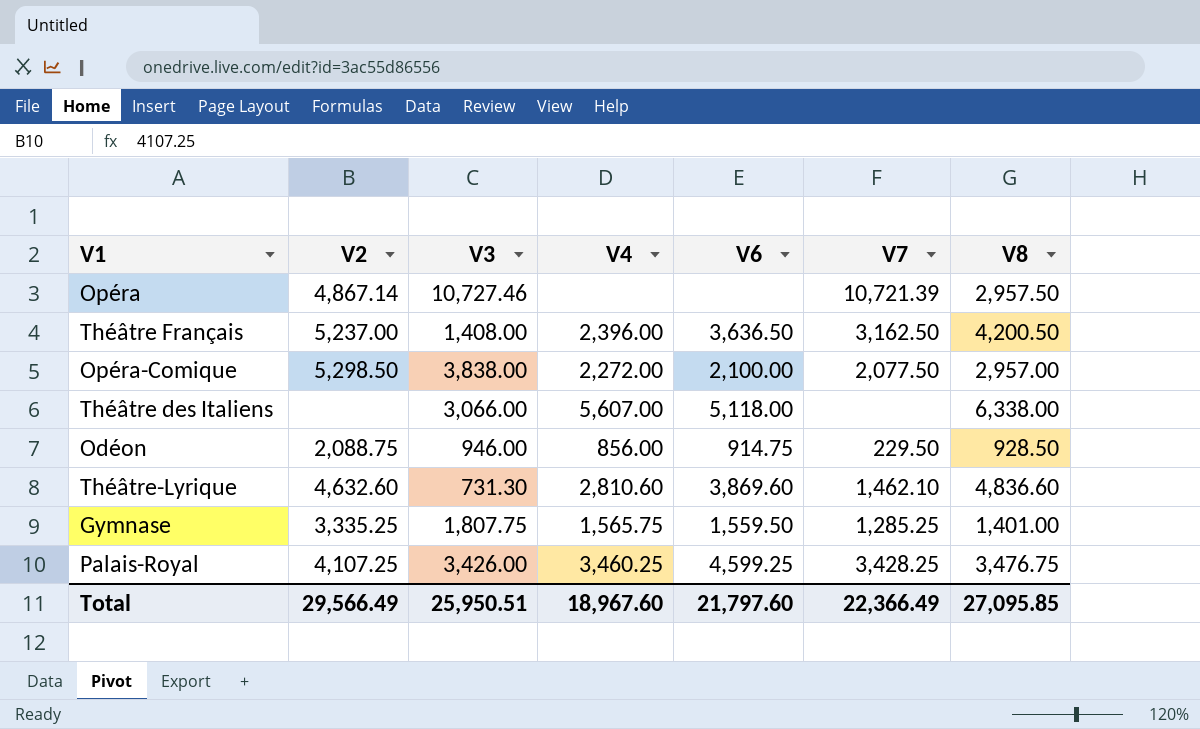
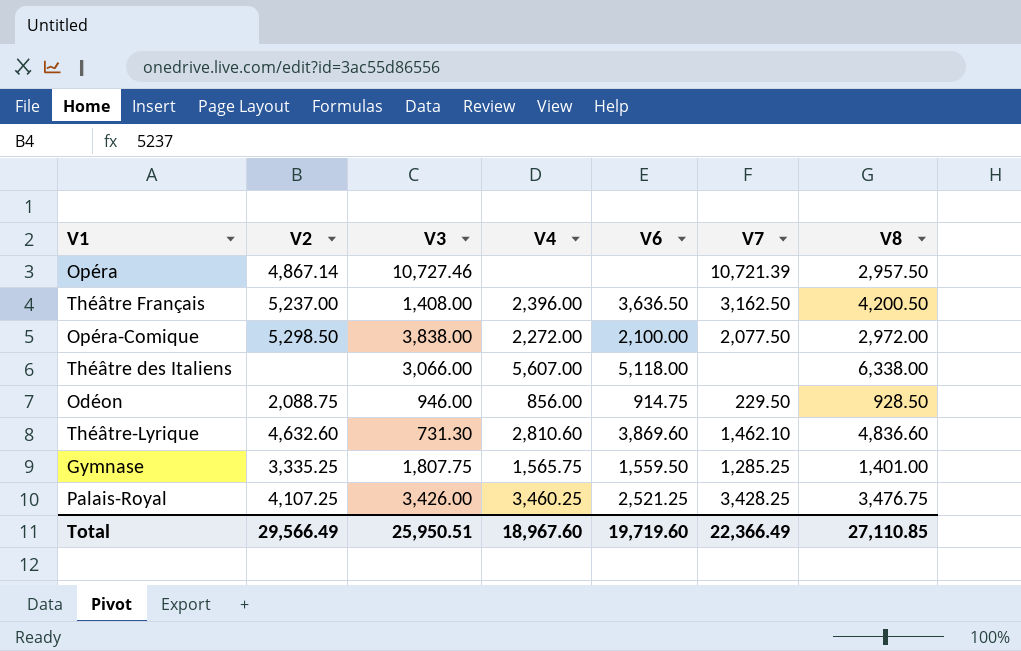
Opéra-Comique | V8: 2,957.00 -> 2,972.00
Palais-Royal | V6: 4,599.25 -> 2,521.25
Total | V6: 21,797.60 -> 19,719.60
Total | V8: 27,095.85 -> 27,110.85

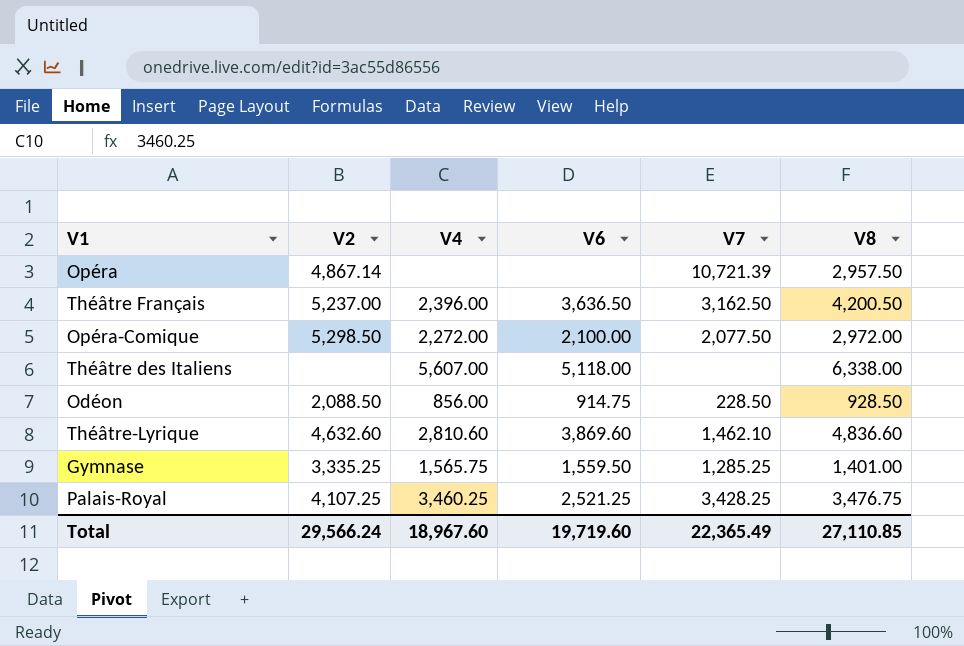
column V3 | position: 3 -> none
Odéon | V2: 2,088.75 -> 2,088.50
Odéon | V7: 229.50 -> 228.50
Total | V2: 29,566.49 -> 29,566.24
Total | V7: 22,366.49 -> 22,365.49

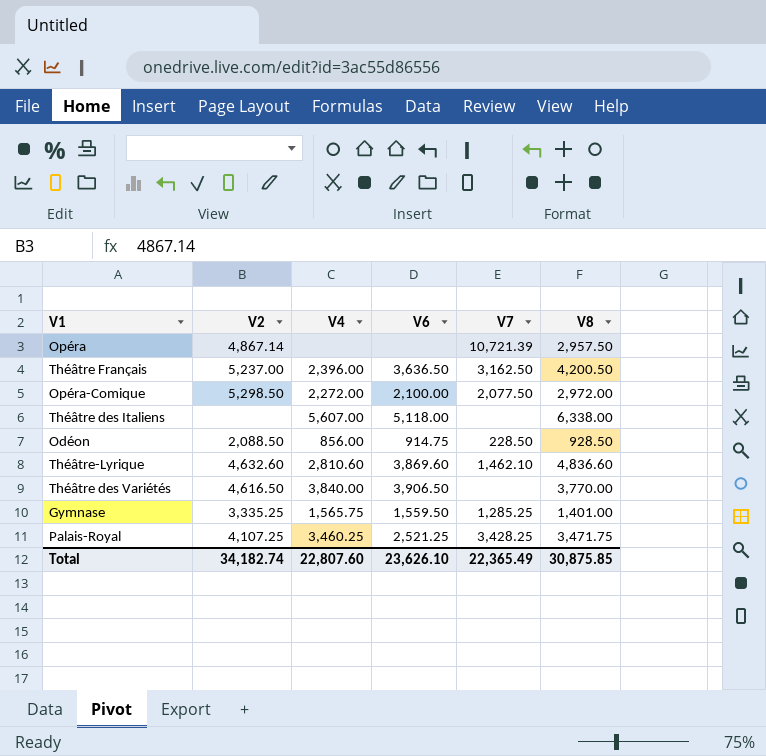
row Théâtre des Variétés: none -> 4,616.50 | 3,840.00 | 3,906.50 | none | 3,770.00
Palais-Royal | V8: 3,476.75 -> 3,471.75
Total | V2: 29,566.24 -> 34,182.74
Total | V4: 18,967.60 -> 22,807.60
Total | V6: 19,719.60 -> 23,626.10
Total | V8: 27,110.85 -> 30,875.85

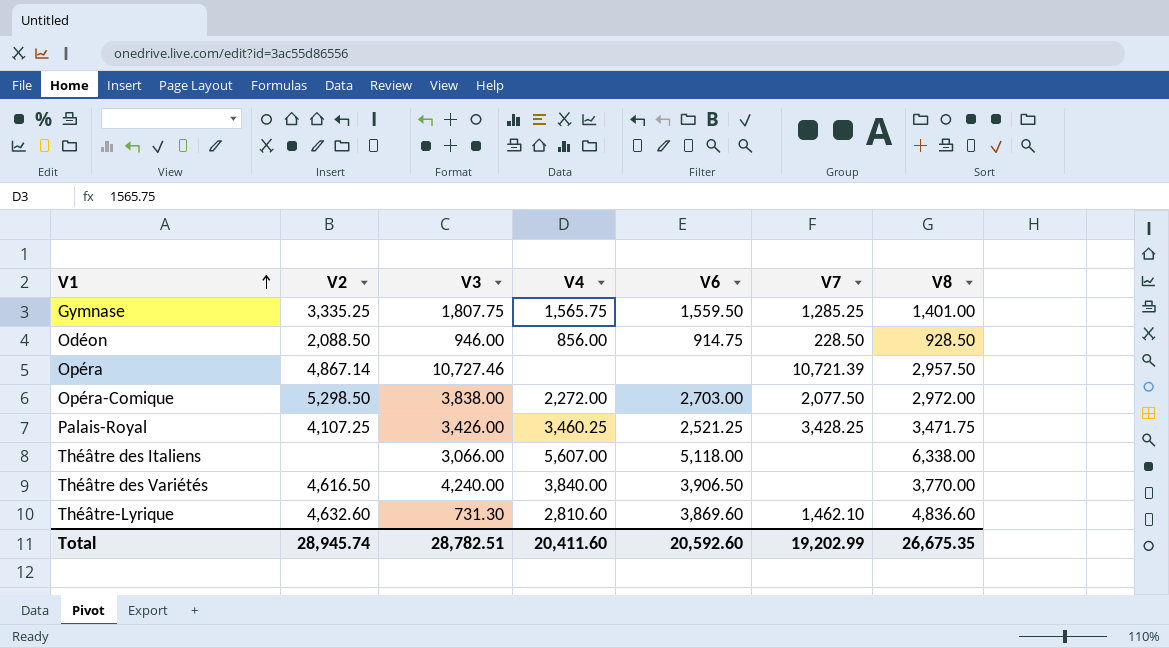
row order: none -> V1 ascending
column V3 | position: none -> 3
row Théâtre Français: 5,237.00 | 2,396.00 | 3,636.50 | 3,162.50 | 4,200.50 -> none
Opéra-Comique | V6: 2,100.00 -> 2,703.00
Total | V2: 34,182.74 -> 28,945.74
Total | V4: 22,807.60 -> 20,411.60
Total | V6: 23,626.10 -> 20,592.60
Total | V7: 22,365.49 -> 19,202.99
Total | V8: 30,875.85 -> 26,675.35

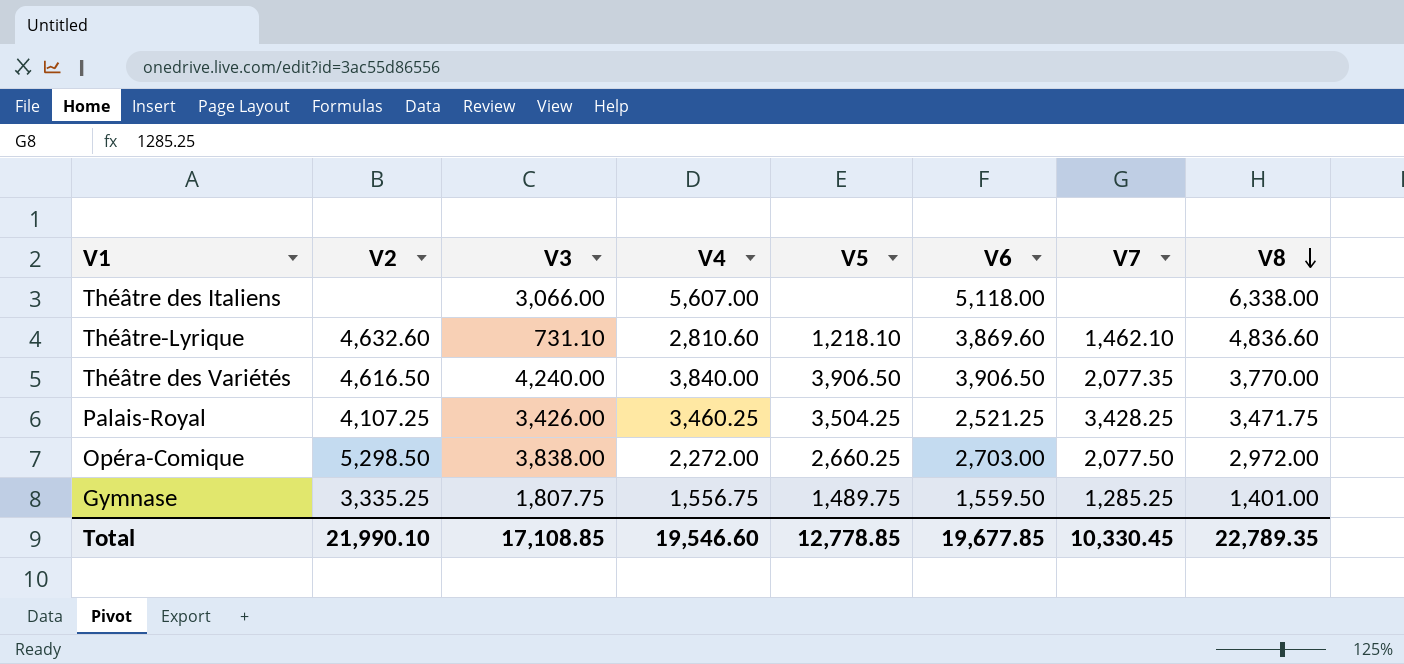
row order: V1 ascending -> V8 descending
column V5 | position: none -> 5
row Odéon: 2,088.50 | 946.00 | 856.00 | 914.75 | 228.50 | 928.50 -> none
row Opéra: 4,867.14 | 10,727.46 | none | none | 10,721.39 | 2,957.50 -> none
Théâtre-Lyrique | V3: 731.30 -> 731.10
Théâtre des Variétés | V7: none -> 2,077.35
Gymnase | V4: 1,565.75 -> 1,556.75
Total | V2: 28,945.74 -> 21,990.10
Total | V3: 28,782.51 -> 17,108.85
Total | V4: 20,411.60 -> 19,546.60
Total | V6: 20,592.60 -> 19,677.85
Total | V7: 19,202.99 -> 10,330.45
Total | V8: 26,675.35 -> 22,789.35

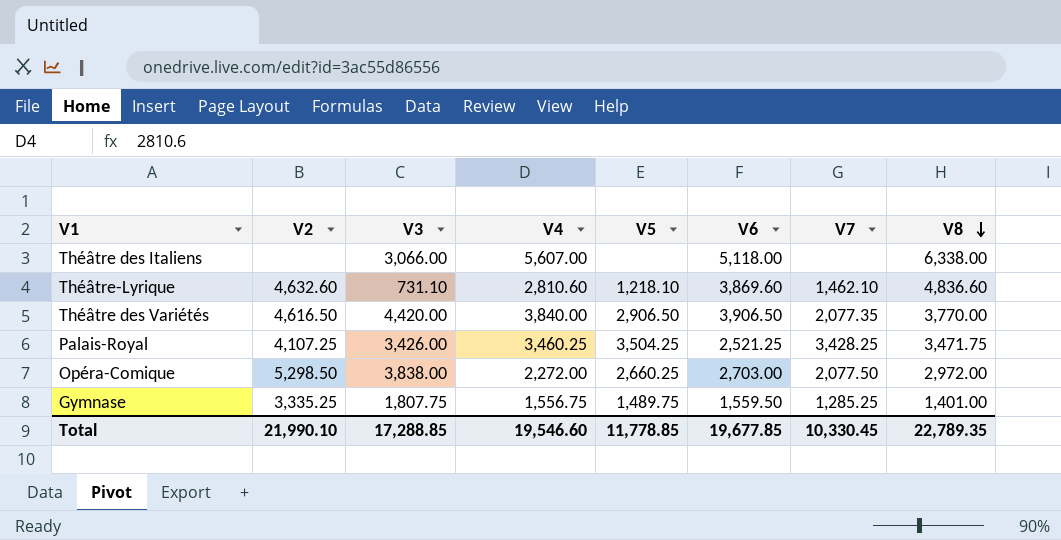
Théâtre des Variétés | V3: 4,240.00 -> 4,420.00
Théâtre des Variétés | V5: 3,906.50 -> 2,906.50
Total | V3: 17,108.85 -> 17,288.85
Total | V5: 12,778.85 -> 11,778.85

